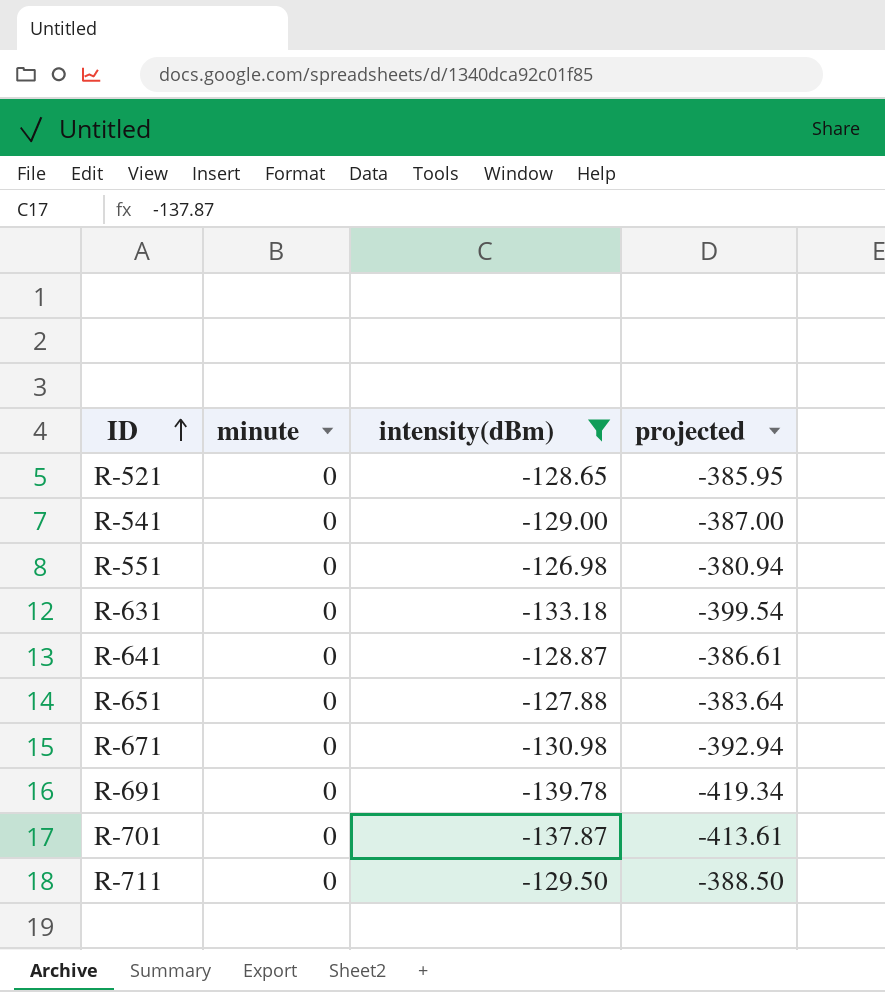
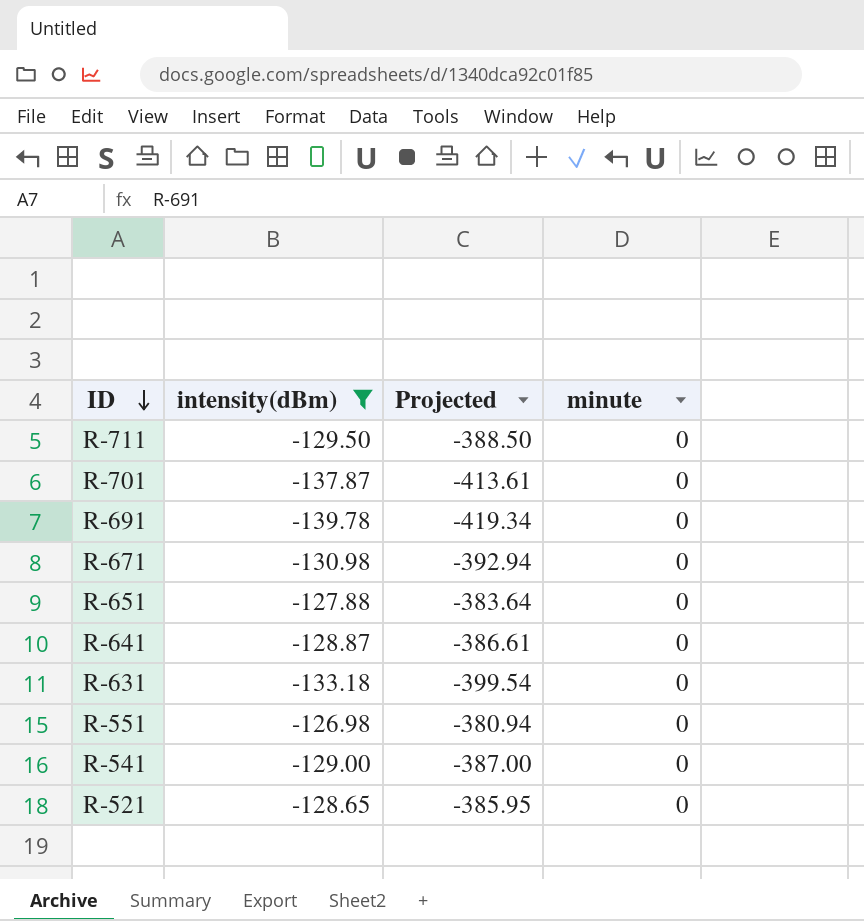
row order: ID ascending -> ID descending
column name: projected -> Projected
column minute | position: 2 -> 4

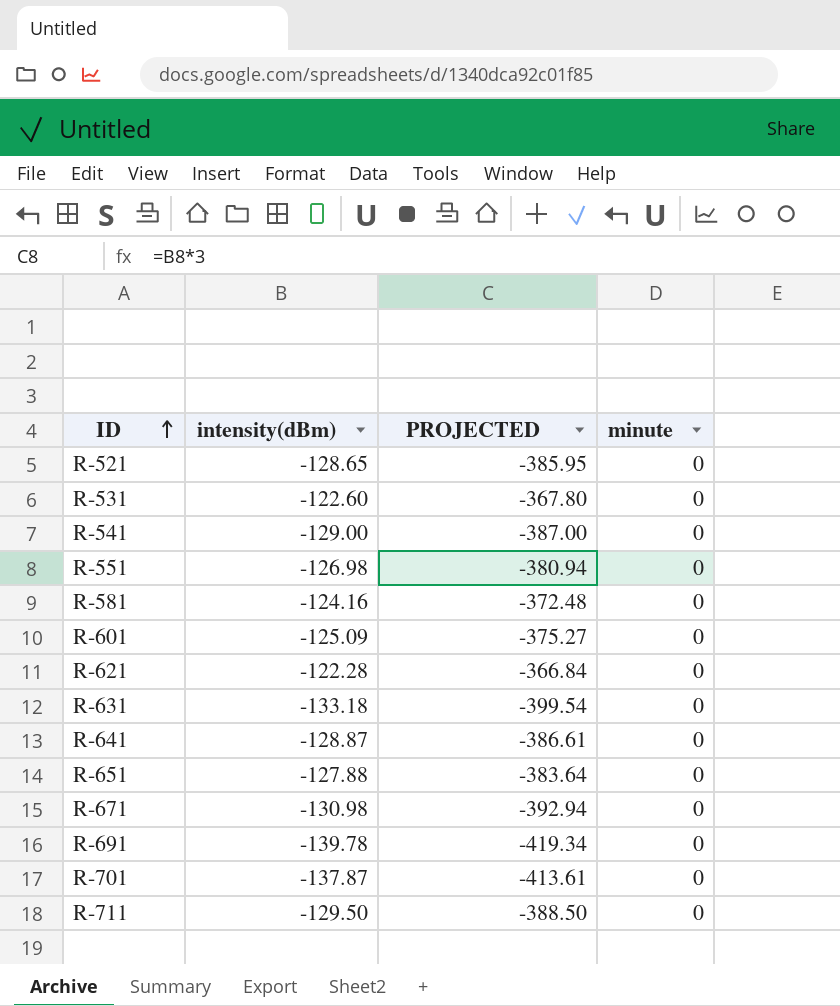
filter: intensity(dBm) <= -126.98 -> none
row order: ID descending -> ID ascending
column name: Projected -> PROJECTED

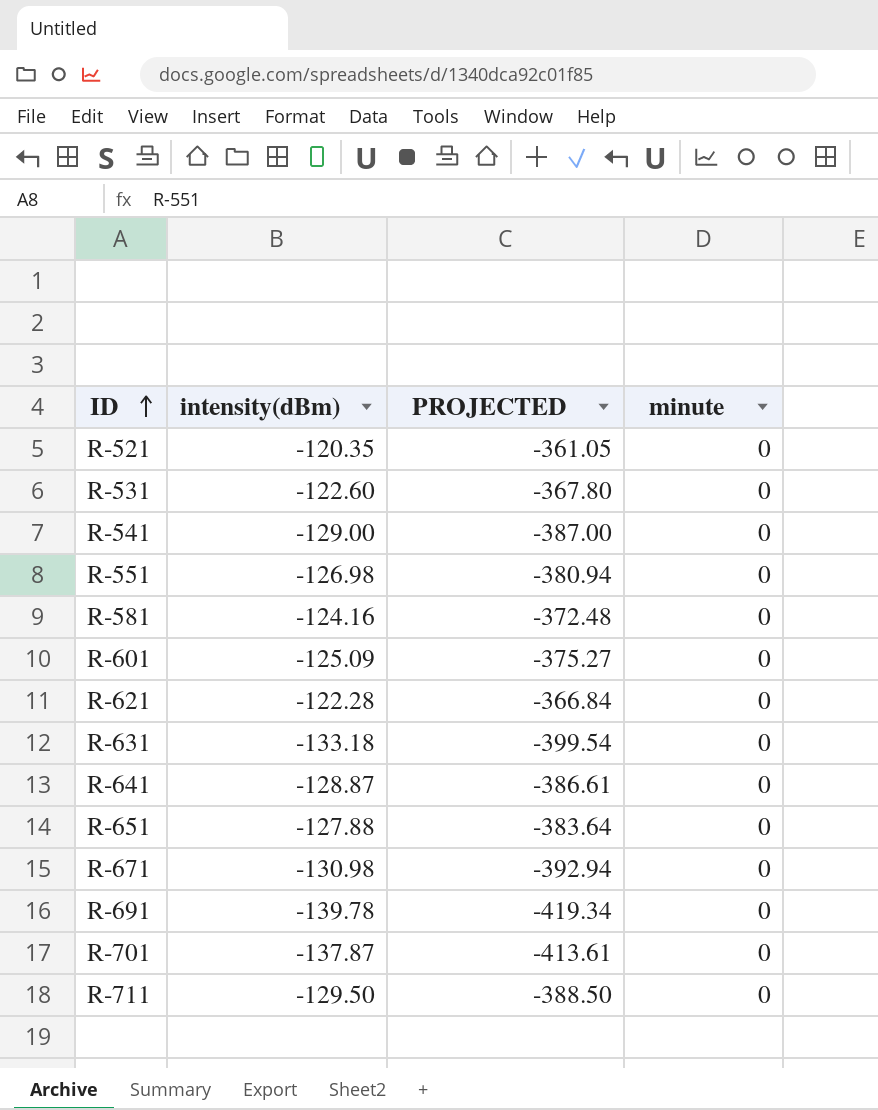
R-521 | intensity(dBm): -128.65 -> -120.35
R-521 | PROJECTED: -385.95 -> -361.05

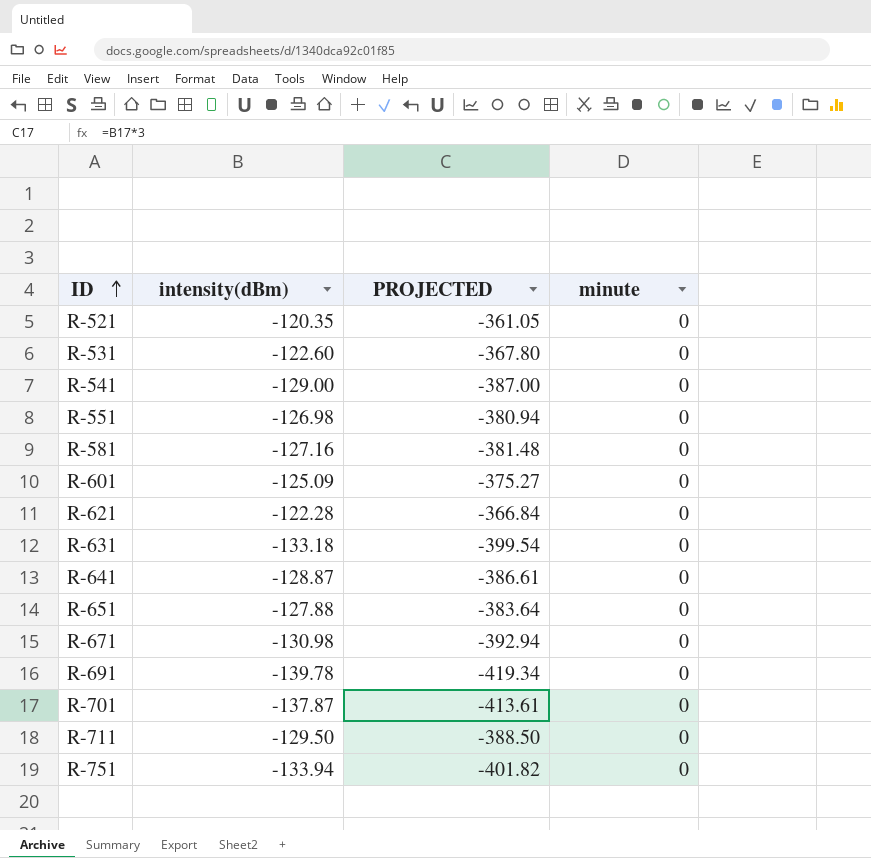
R-581 | intensity(dBm): -124.16 -> -127.16
R-581 | PROJECTED: -372.48 -> -381.48
row R-751: none -> -133.94 | -401.82 | 0

